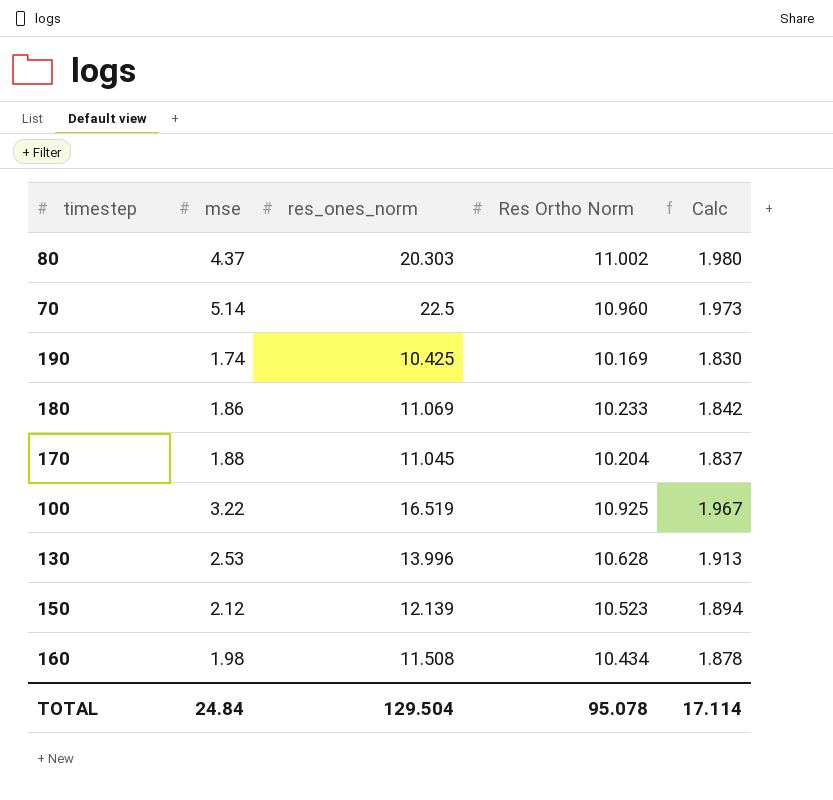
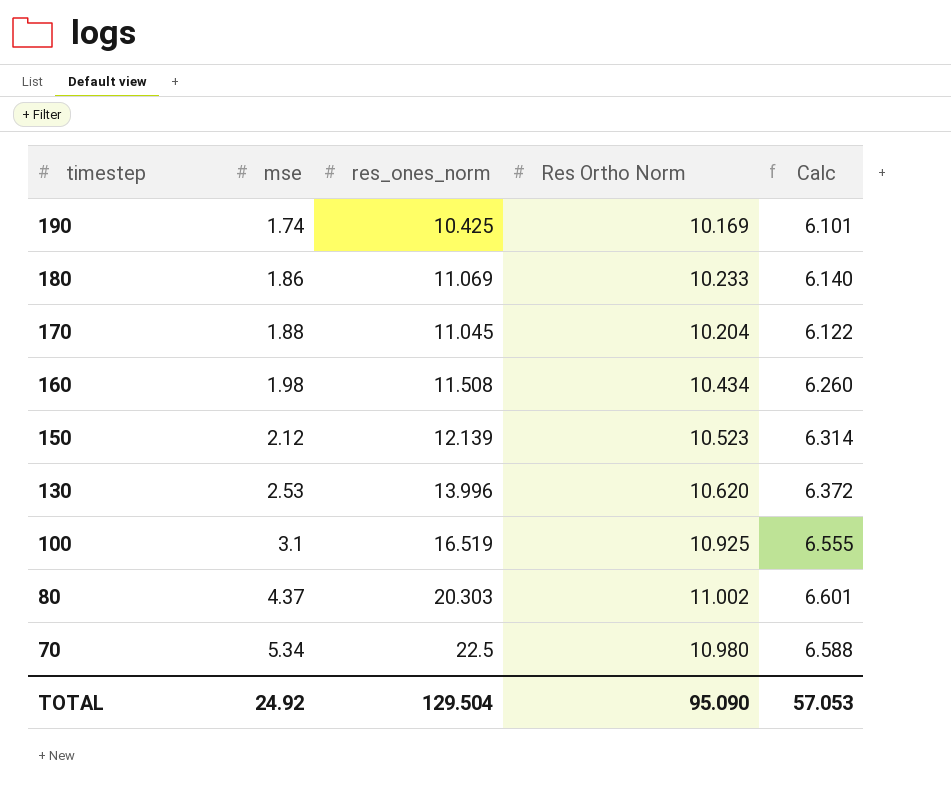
row order: none -> timestep descending
column Calc | formula: [Res Ortho Norm] * 0.18 -> [Res Ortho Norm] * 0.6
130 | Res Ortho Norm: 10.628 -> 10.620
100 | mse: 3.22 -> 3.1
70 | mse: 5.14 -> 5.34
70 | Res Ortho Norm: 10.960 -> 10.980
TOTAL | mse: 24.84 -> 24.92
TOTAL | Res Ortho Norm: 95.078 -> 95.090
TOTAL | Calc: 17.114 -> 57.053

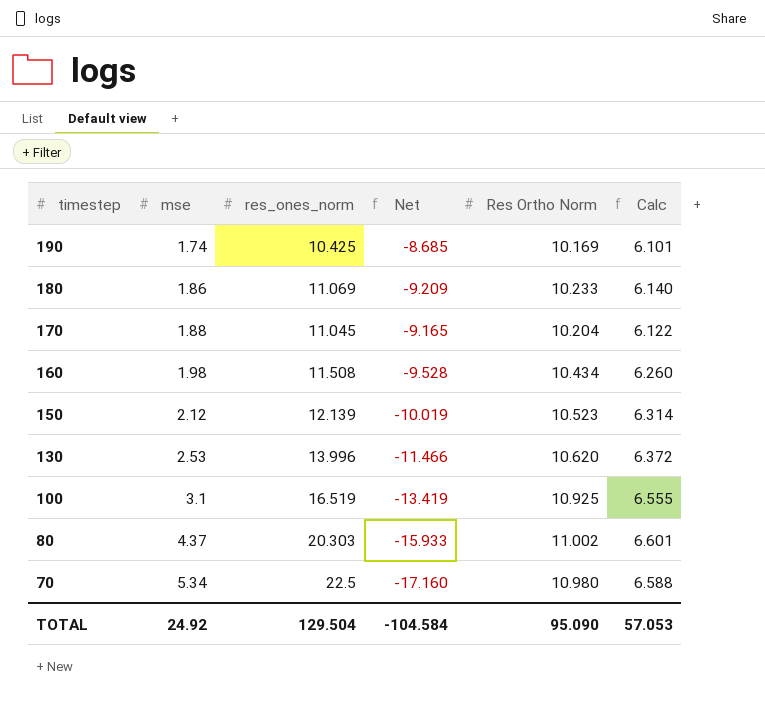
column Net | formula: none -> [mse] - [res_ones_norm]

